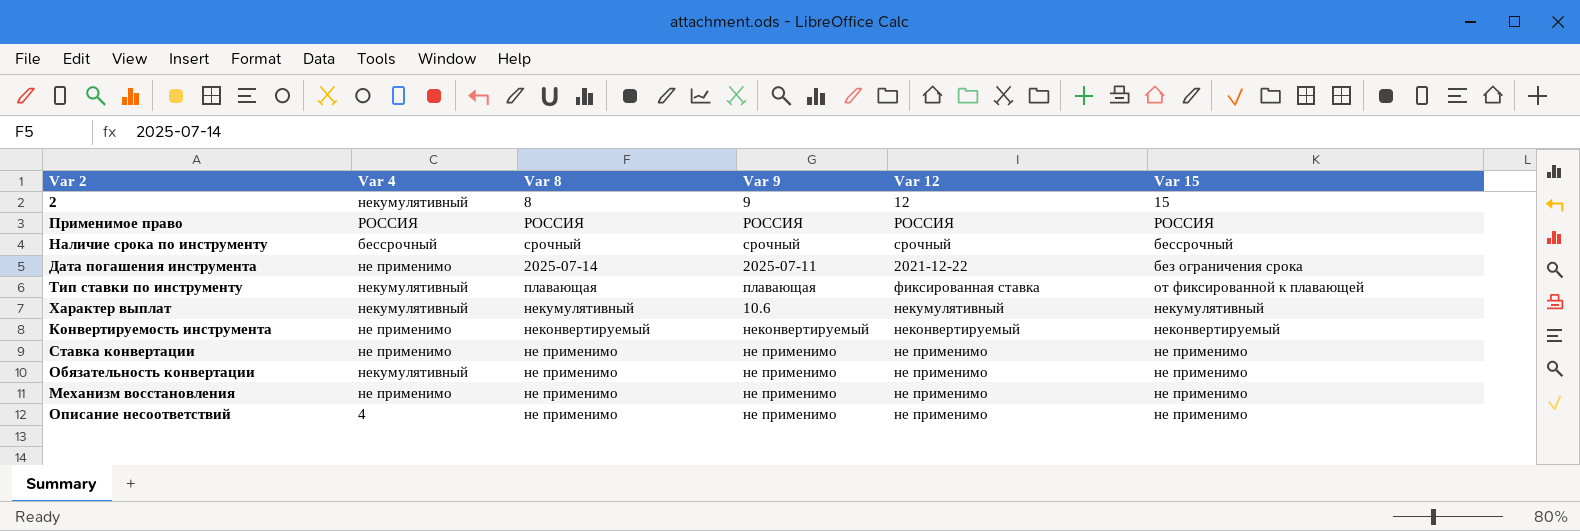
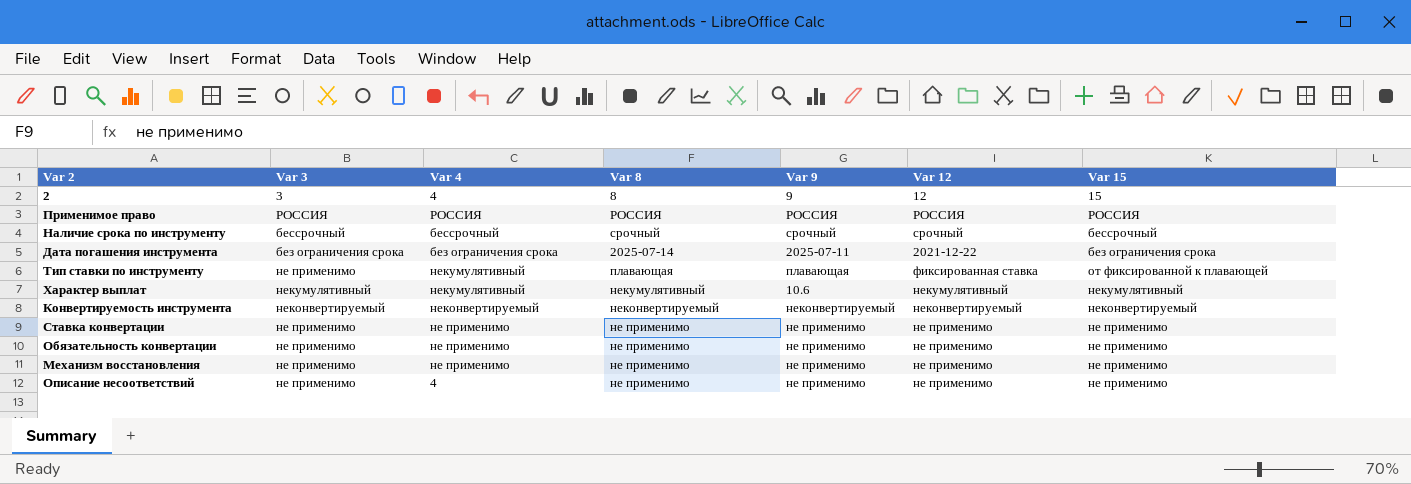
column Var 3 | position: none -> 2
2 | Var 4: некумулятивный -> 4
Дата погашения инструмента | Var 4: не применимо -> без ограничения срока
Конвертируемость инструмента | Var 4: не применимо -> неконвертируемый
Обязательность конвертации | Var 4: некумулятивный -> не применимо

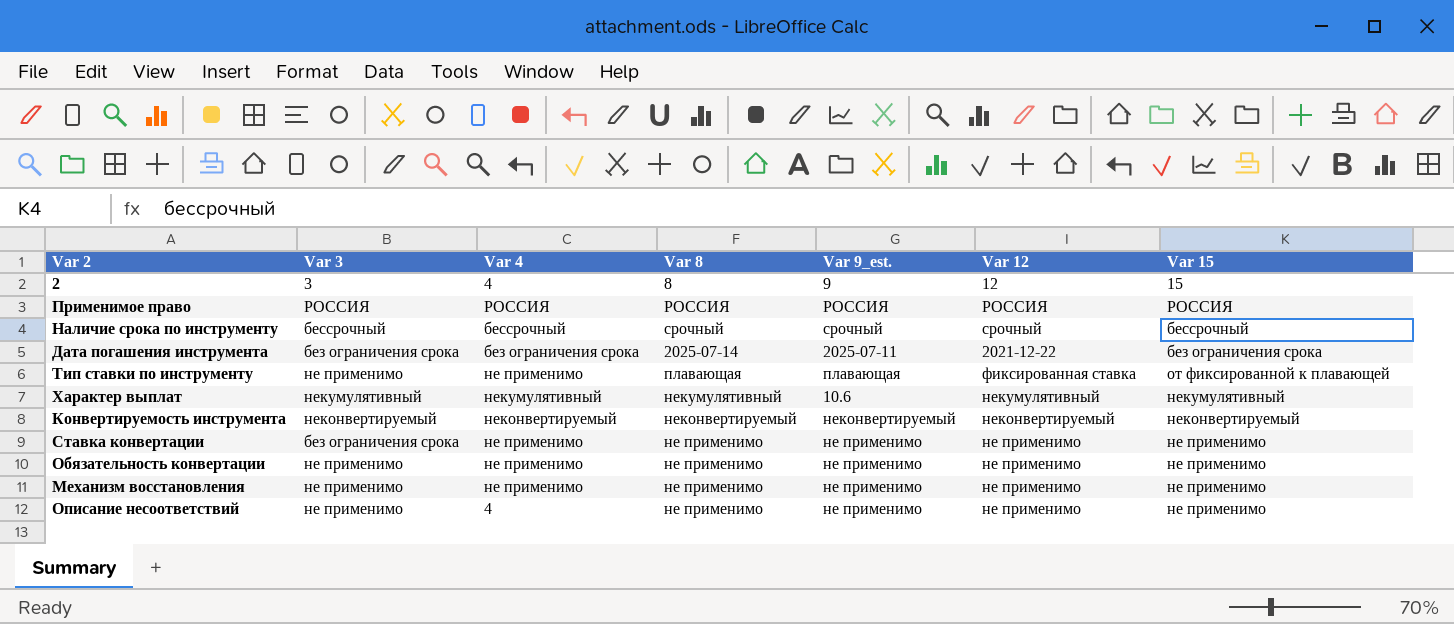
column name: Var 9 -> Var 9_est.
Тип ставки по инструменту | Var 4: некумулятивный -> не применимо
Ставка конвертации | Var 3: не применимо -> без ограничения срока

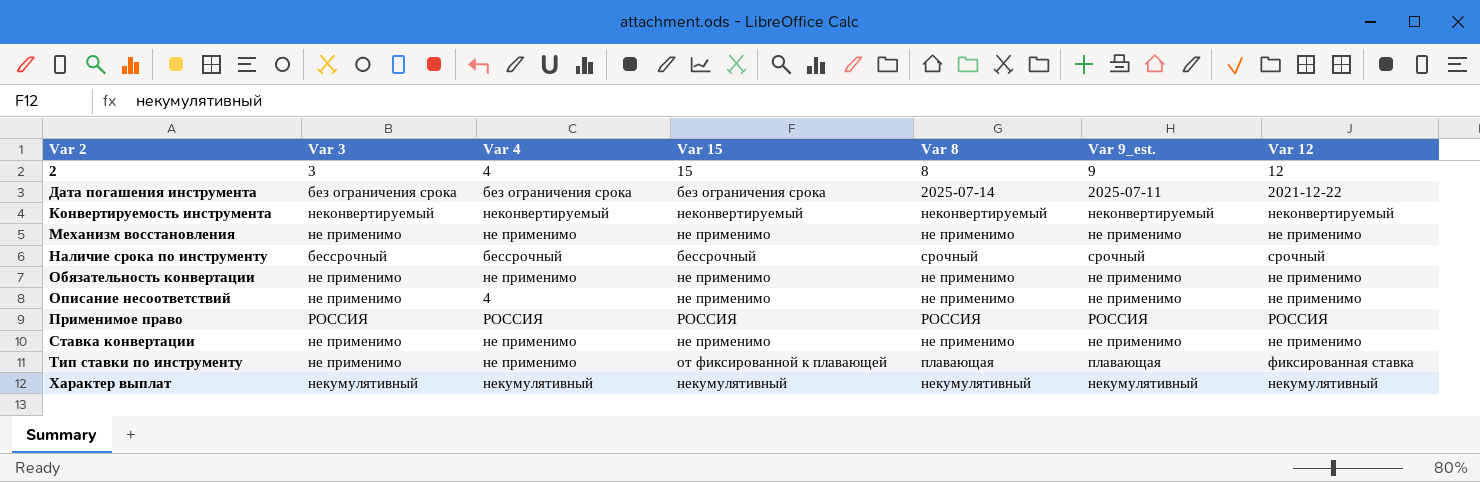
row order: none -> Var 2 ascending
column Var 15 | position: 7 -> 4
Ставка конвертации | Var 3: без ограничения срока -> не применимо
Характер выплат | Var 9_est.: 10.6 -> некумулятивный

